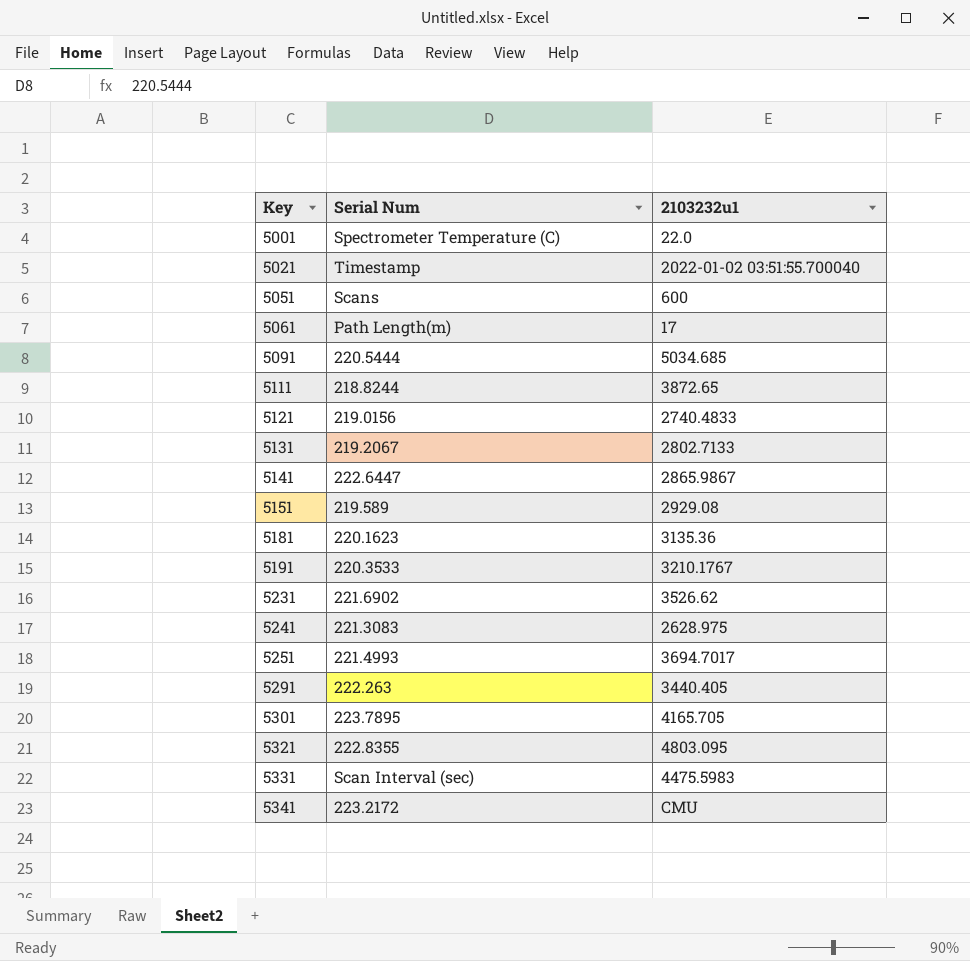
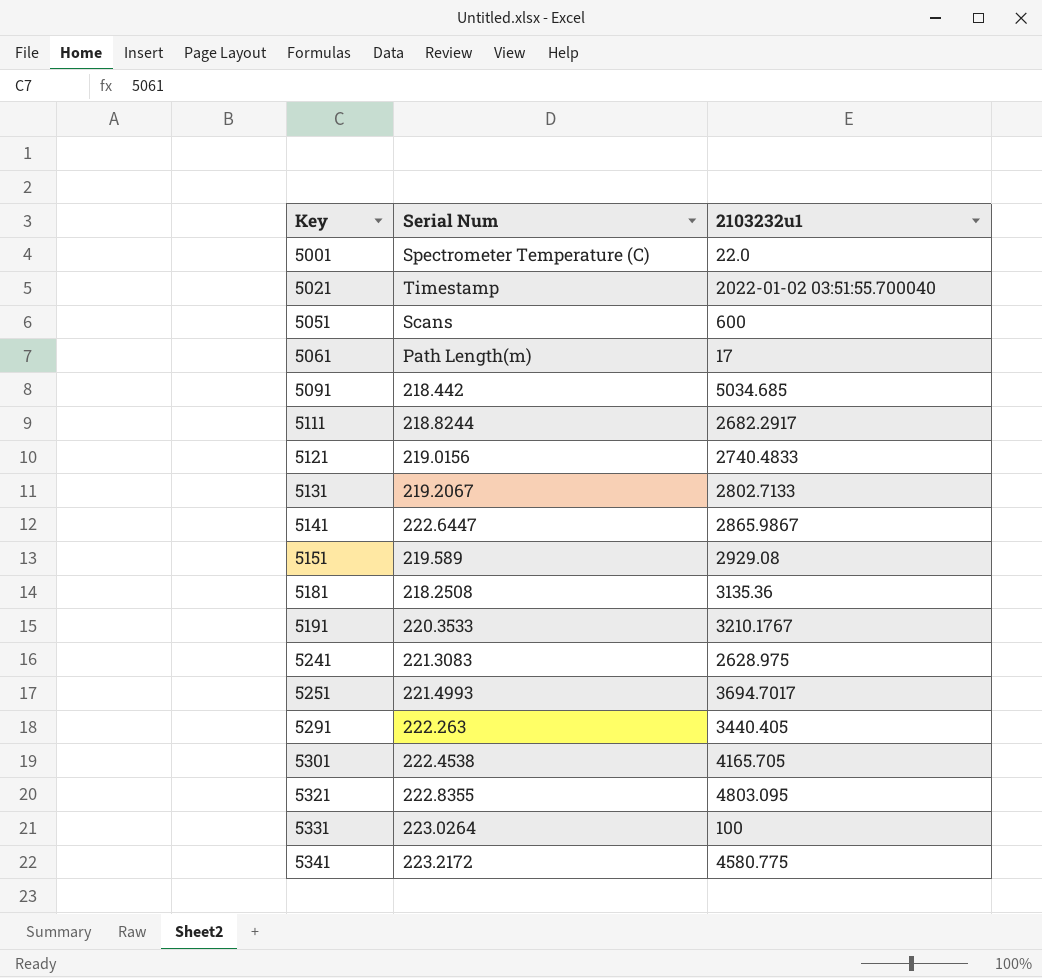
row 5231: 221.6902 | 3526.62 -> none
5091 | Serial Num: 220.5444 -> 218.442
5111 | 2103232u1: 3872.65 -> 2682.2917
5181 | Serial Num: 220.1623 -> 218.2508
5301 | Serial Num: 223.7895 -> 222.4538
5331 | Serial Num: Scan Interval (sec) -> 223.0264
5331 | 2103232u1: 4475.5983 -> 100
5341 | 2103232u1: CMU -> 4580.775

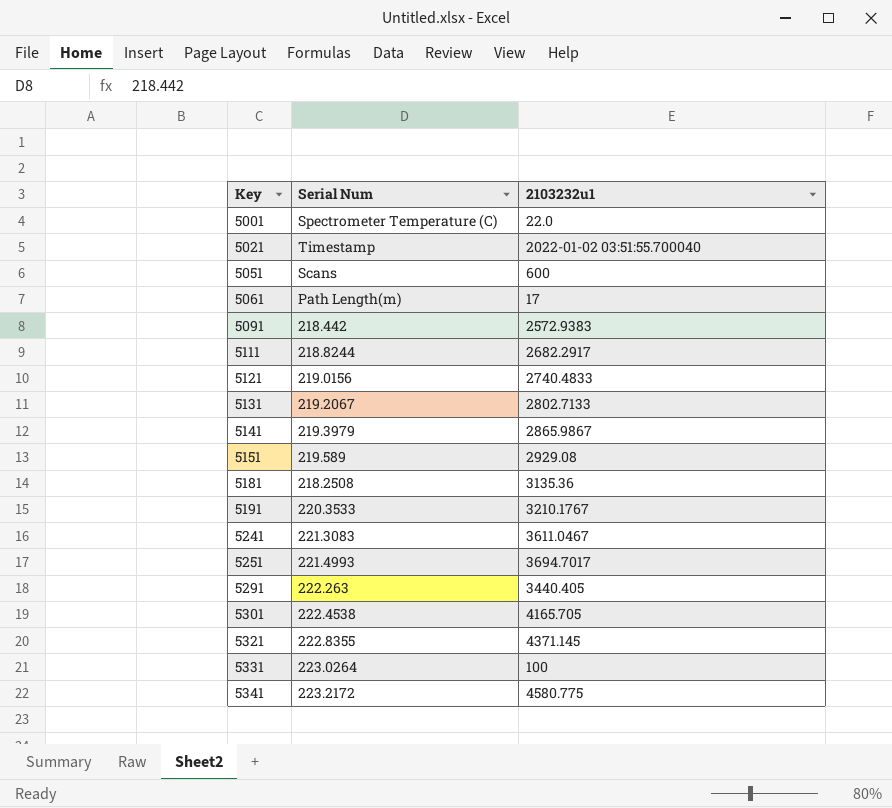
5091 | 2103232u1: 5034.685 -> 2572.9383
5141 | Serial Num: 222.6447 -> 219.3979
5241 | 2103232u1: 2628.975 -> 3611.0467
5321 | 2103232u1: 4803.095 -> 4371.145

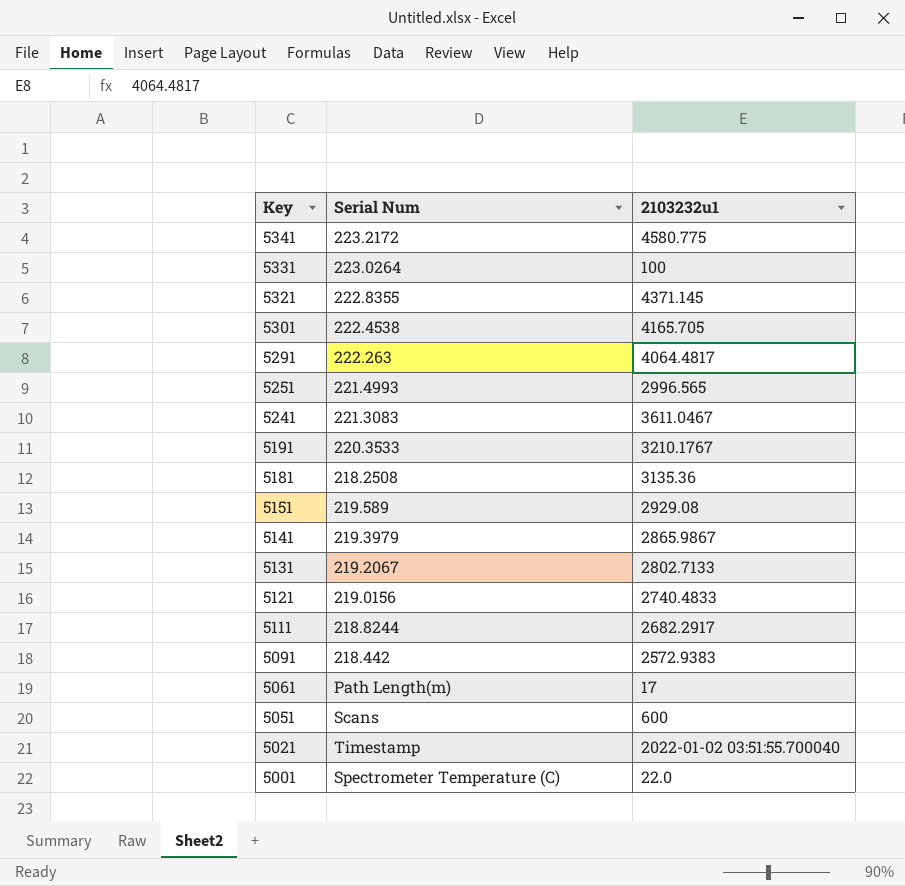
row order: Key ascending -> Key descending
5291 | 2103232u1: 3440.405 -> 4064.4817
5251 | 2103232u1: 3694.7017 -> 2996.565

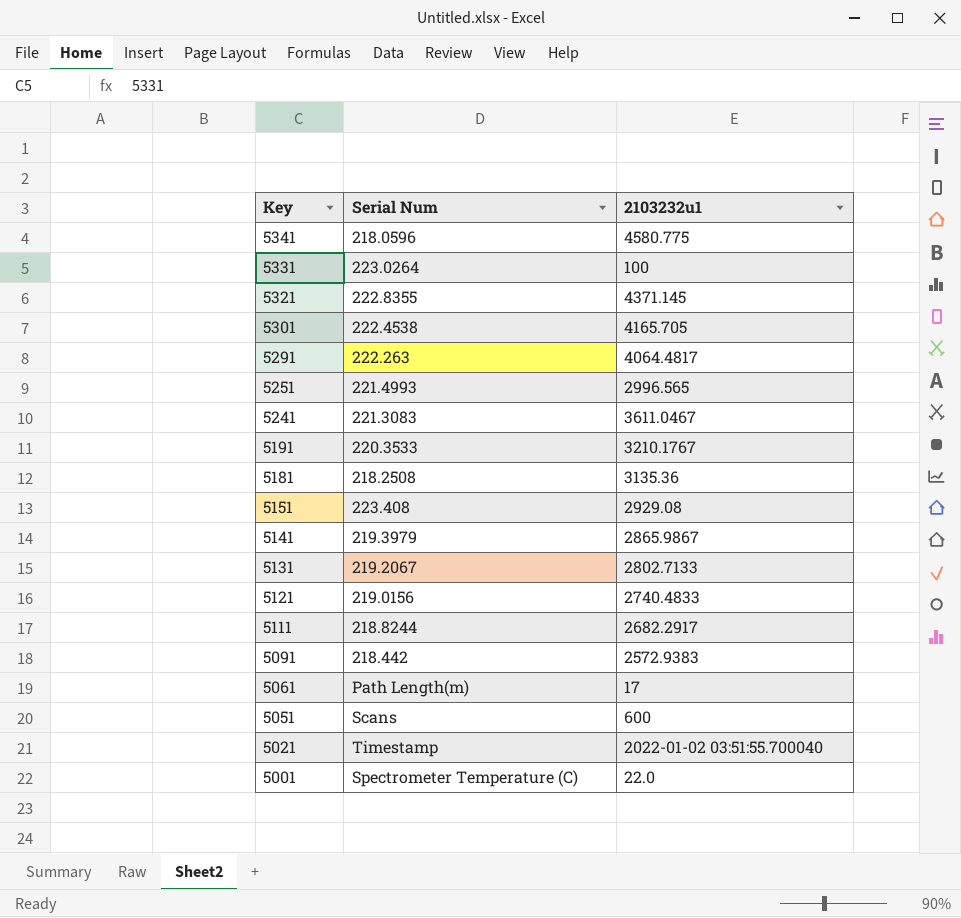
5341 | Serial Num: 223.2172 -> 218.0596
5151 | Serial Num: 219.589 -> 223.408

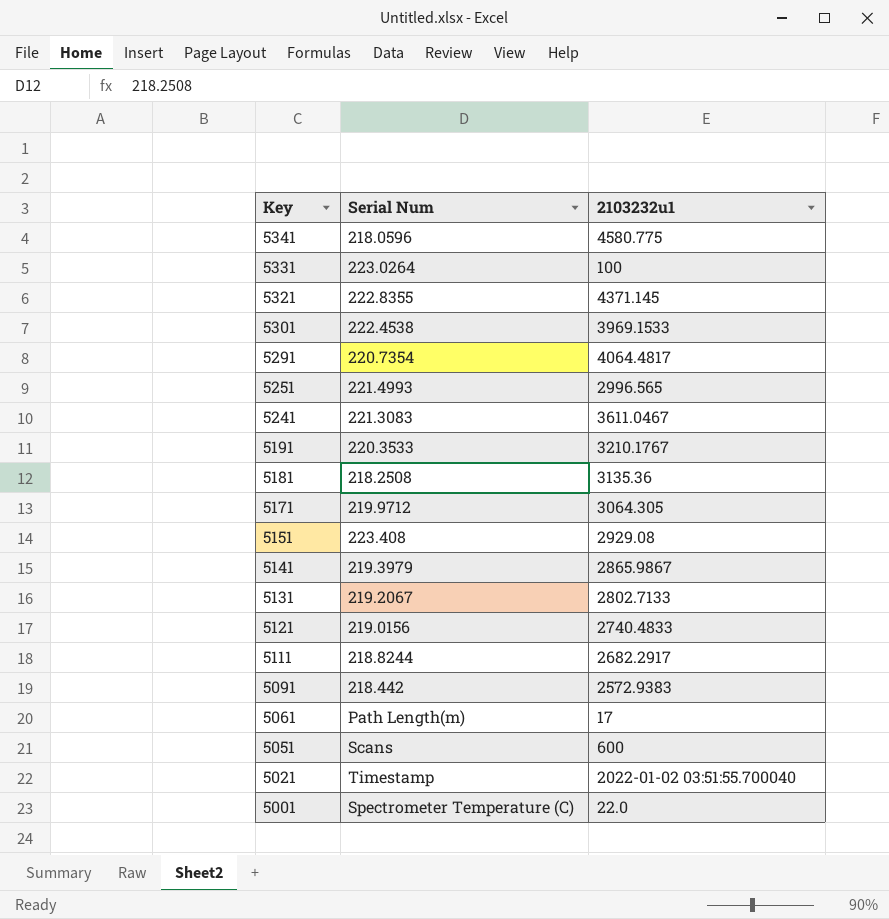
5301 | 2103232u1: 4165.705 -> 3969.1533
5291 | Serial Num: 222.263 -> 220.7354
row 5171: none -> 219.9712 | 3064.305

